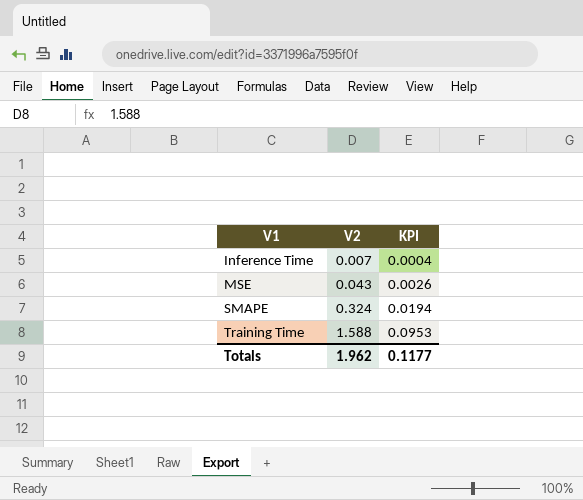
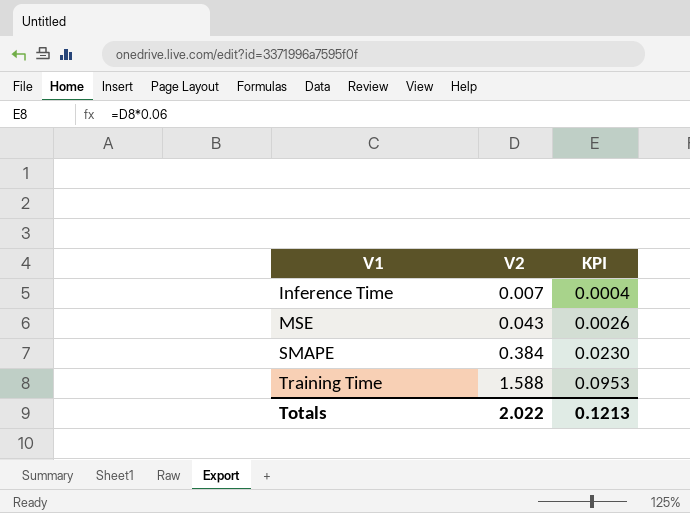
SMAPE | V2: 0.324 -> 0.384
SMAPE | KPI: 0.0194 -> 0.0230
Totals | V2: 1.962 -> 2.022
Totals | KPI: 0.1177 -> 0.1213

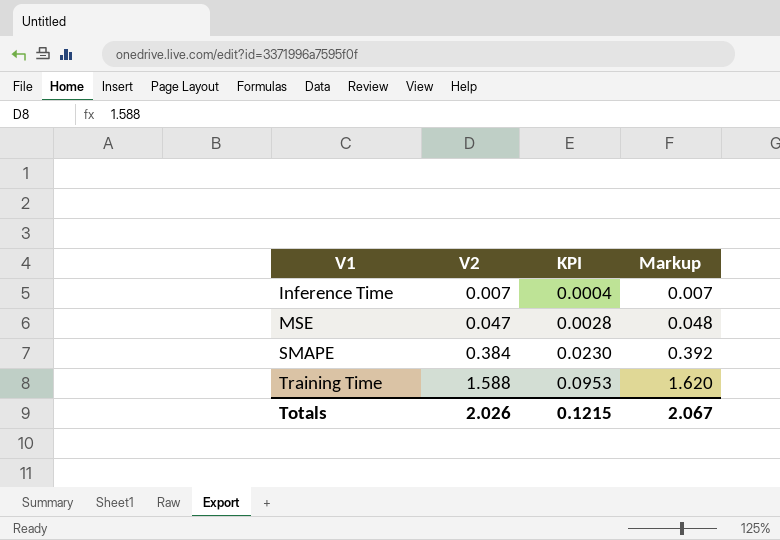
column Markup | formula: none -> [V2] * 1.02
MSE | V2: 0.043 -> 0.047
MSE | KPI: 0.0026 -> 0.0028
Totals | V2: 2.022 -> 2.026
Totals | KPI: 0.1213 -> 0.1215

